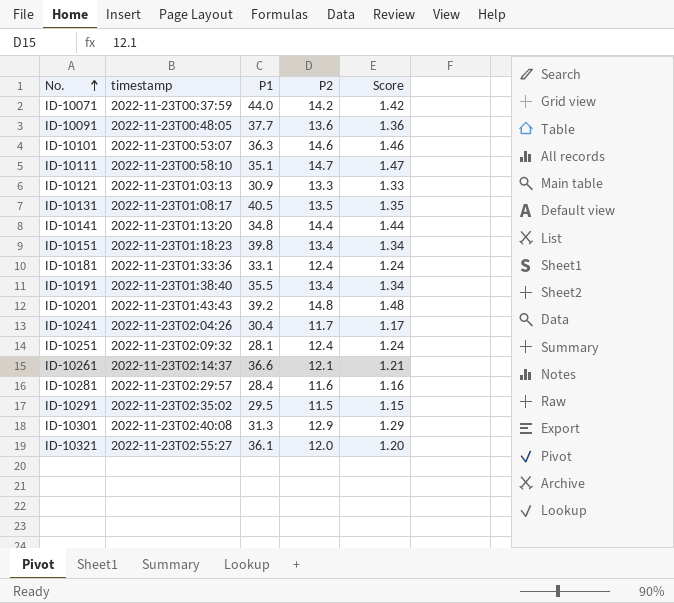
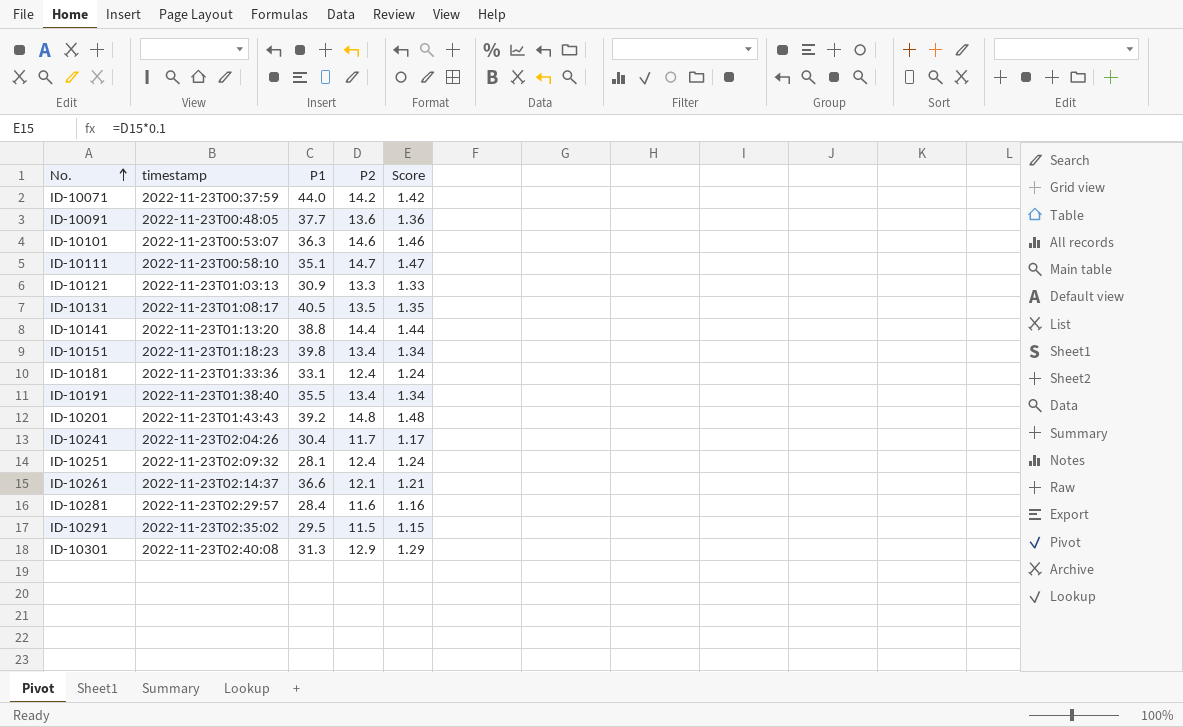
row ID-10321: 2022-11-23T02:55:27 | 36.1 | 12.0 | 1.20 -> none
ID-10141 | P1: 34.8 -> 38.8

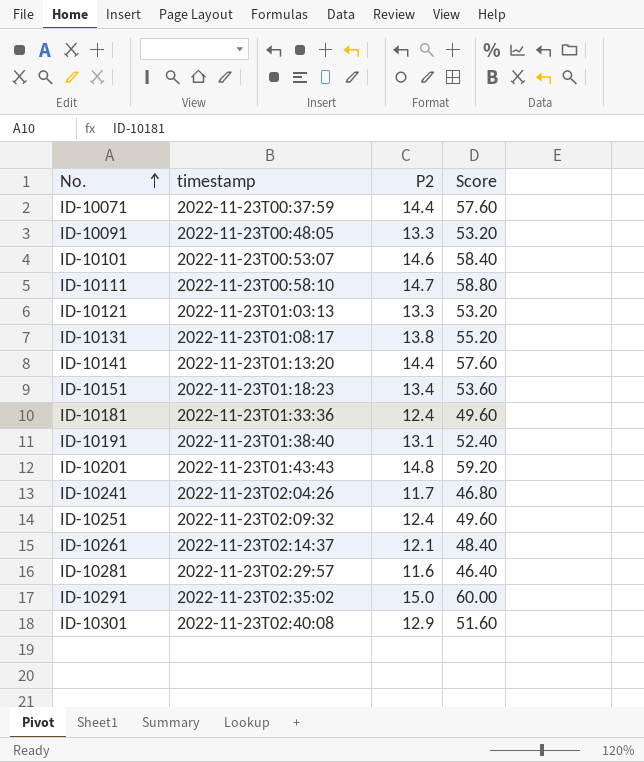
column P1 | position: 3 -> none
column Score | formula: [P2] * 0.1 -> [P2] * 4
ID-10071 | P2: 14.2 -> 14.4
ID-10091 | P2: 13.6 -> 13.3
ID-10131 | P2: 13.5 -> 13.8
ID-10191 | P2: 13.4 -> 13.1
ID-10291 | P2: 11.5 -> 15.0

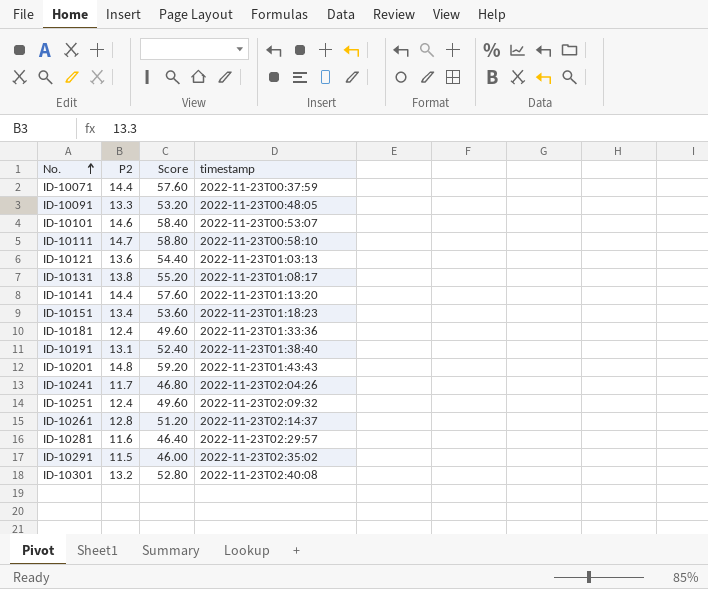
column timestamp | position: 2 -> 4
ID-10121 | P2: 13.3 -> 13.6
ID-10121 | Score: 53.20 -> 54.40
ID-10261 | P2: 12.1 -> 12.8
ID-10261 | Score: 48.40 -> 51.20
ID-10291 | P2: 15.0 -> 11.5
ID-10291 | Score: 60.00 -> 46.00
ID-10301 | P2: 12.9 -> 13.2
ID-10301 | Score: 51.60 -> 52.80

